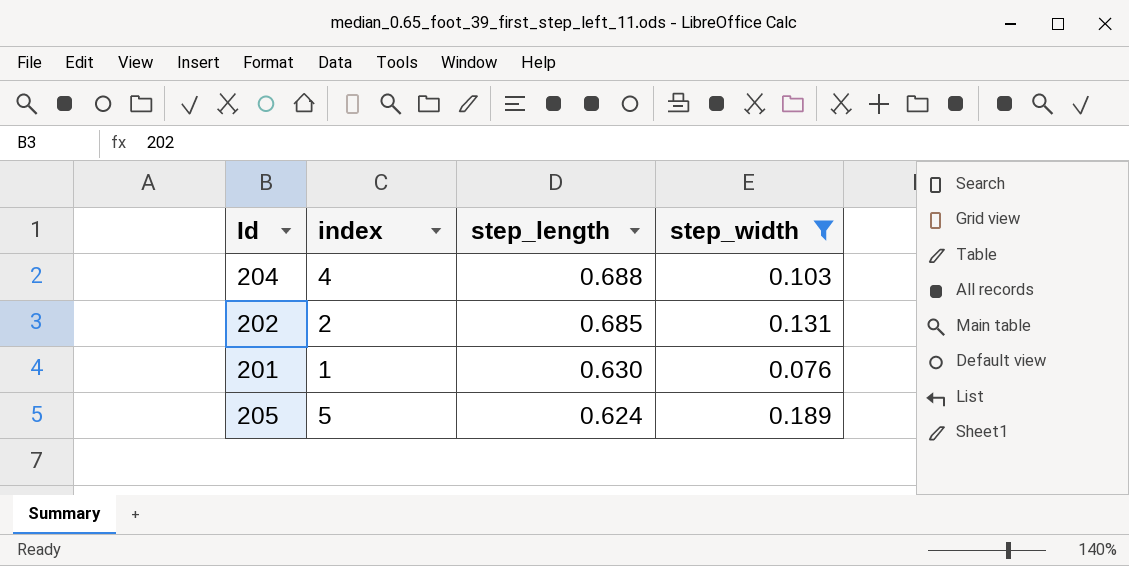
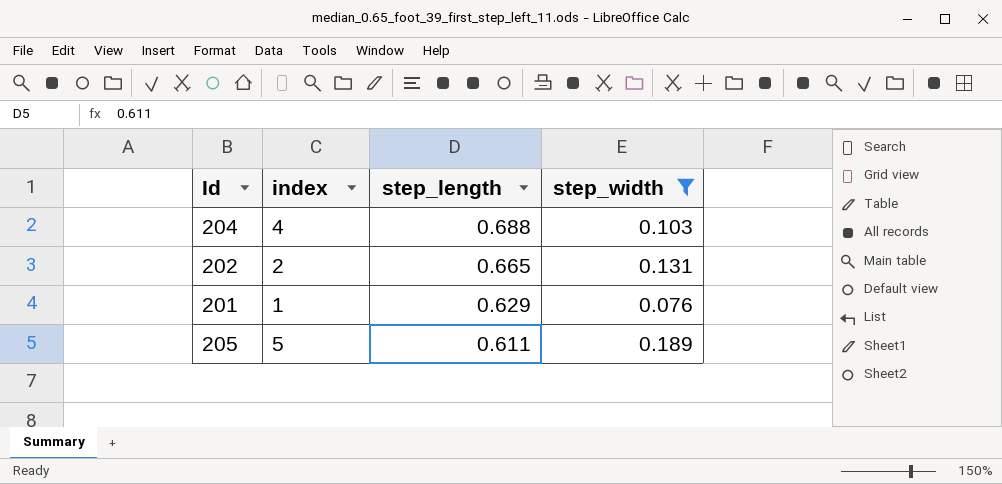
202 | step_length: 0.685 -> 0.665
201 | step_length: 0.630 -> 0.629
205 | step_length: 0.624 -> 0.611

